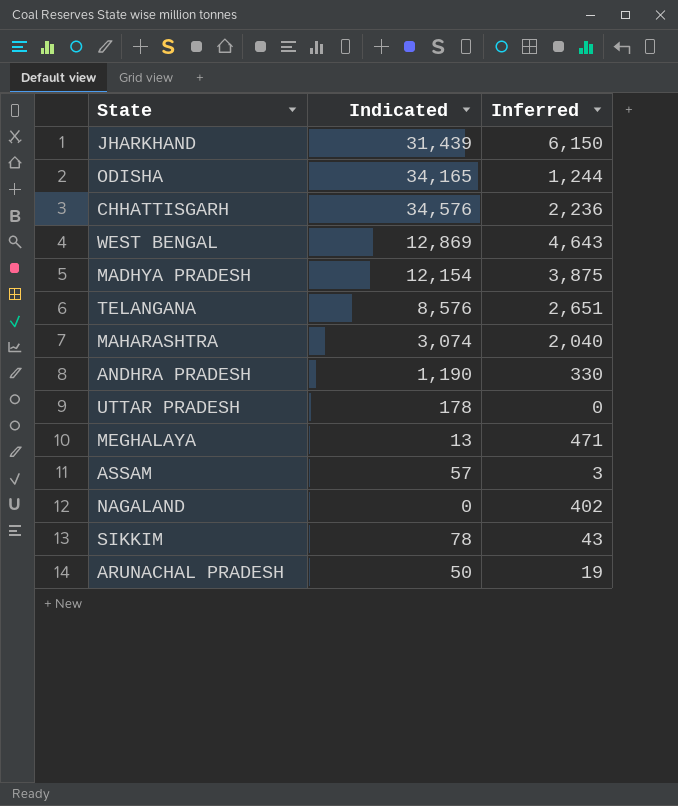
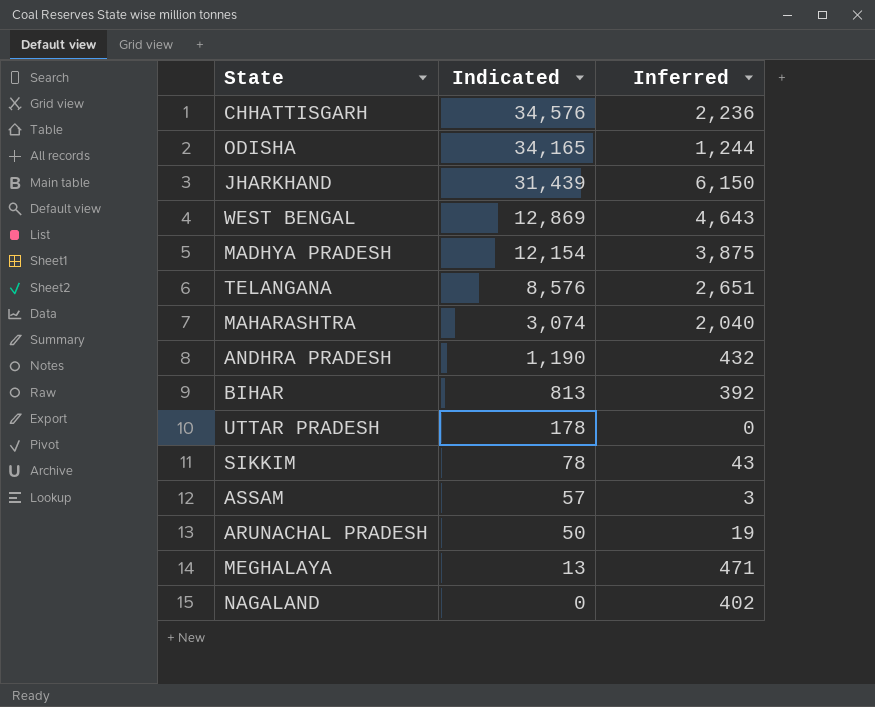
row order: none -> Indicated descending
ANDHRA PRADESH | Inferred: 330 -> 432
row BIHAR: none -> 813 | 392

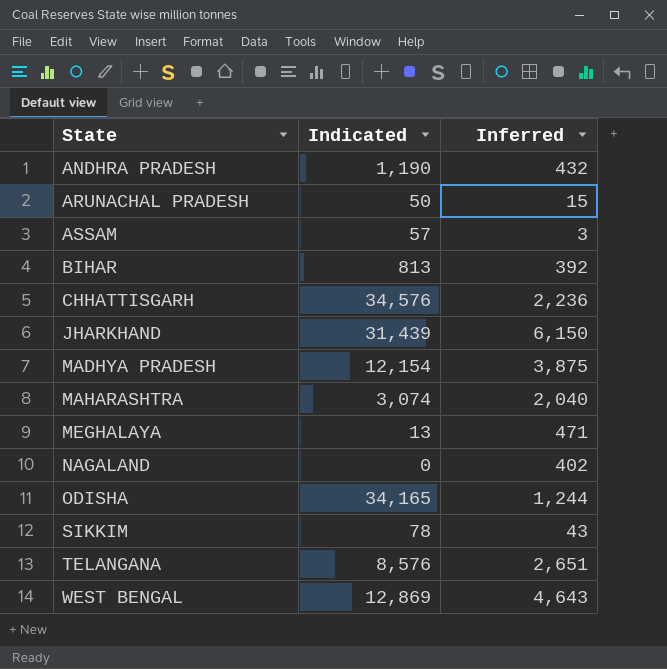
row order: Indicated descending -> State ascending
row UTTAR PRADESH: 178 | 0 -> none
ARUNACHAL PRADESH | Inferred: 19 -> 15

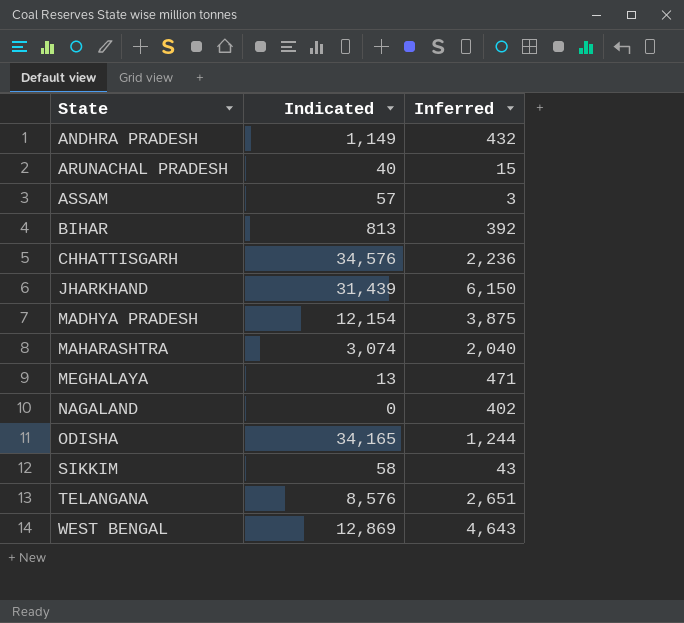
ANDHRA PRADESH | Indicated: 1,190 -> 1,149
ARUNACHAL PRADESH | Indicated: 50 -> 40
SIKKIM | Indicated: 78 -> 58

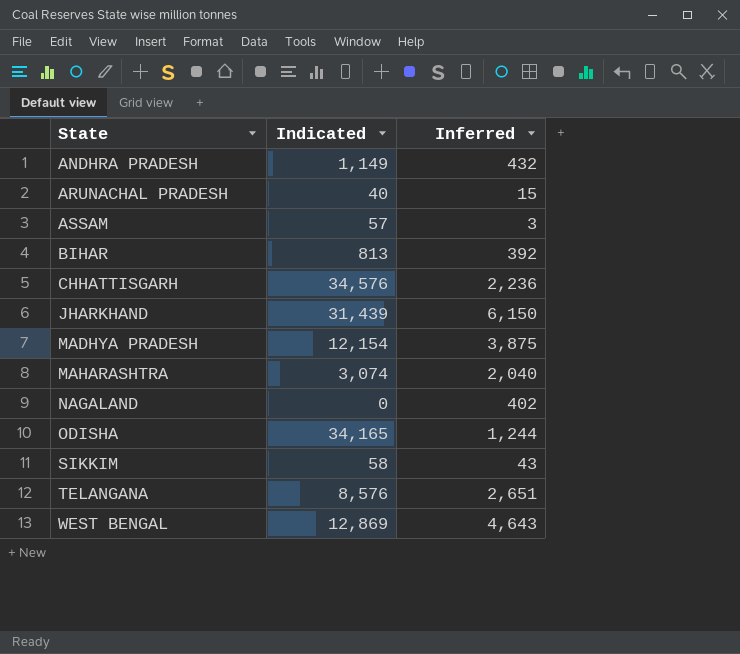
row MEGHALAYA: 13 | 471 -> none

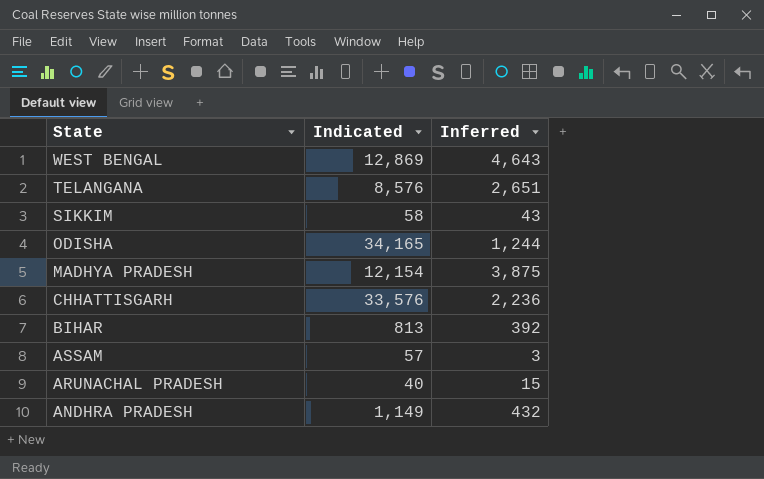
row order: State ascending -> State descending
row JHARKHAND: 31,439 | 6,150 -> none
row MAHARASHTRA: 3,074 | 2,040 -> none
row NAGALAND: 0 | 402 -> none
CHHATTISGARH | Indicated: 34,576 -> 33,576

